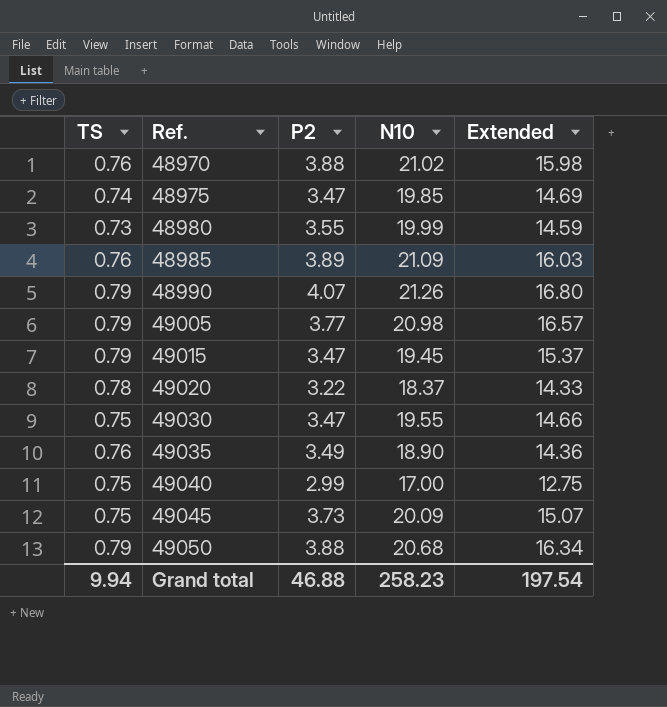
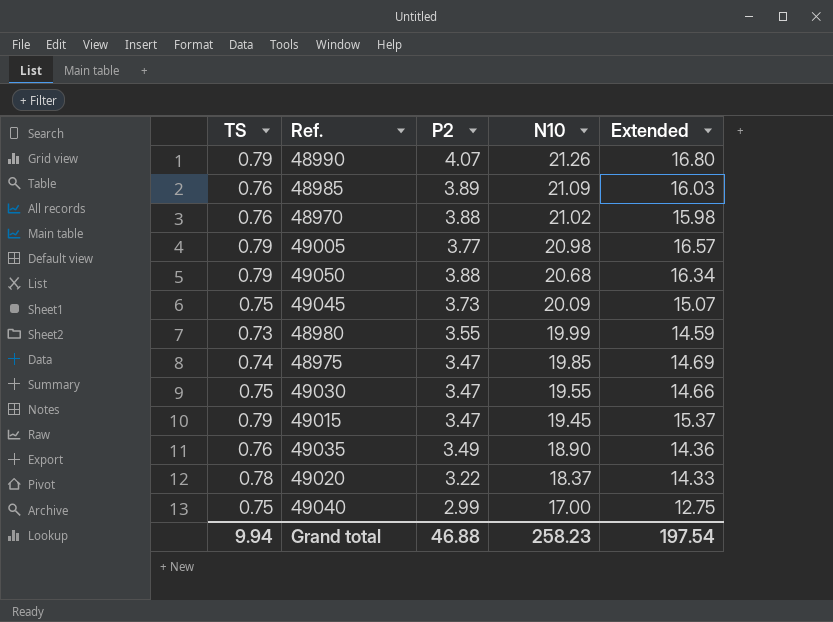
row order: Ref. ascending -> N10 descending

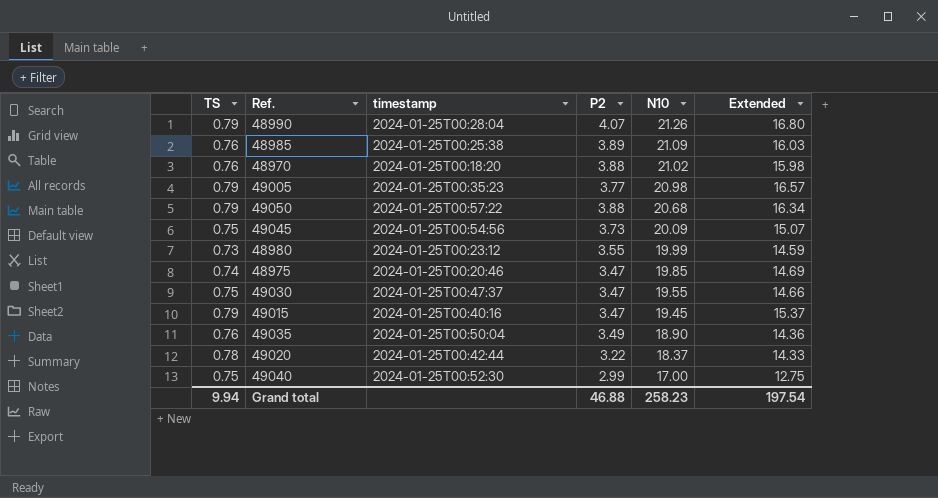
column timestamp | position: none -> 3

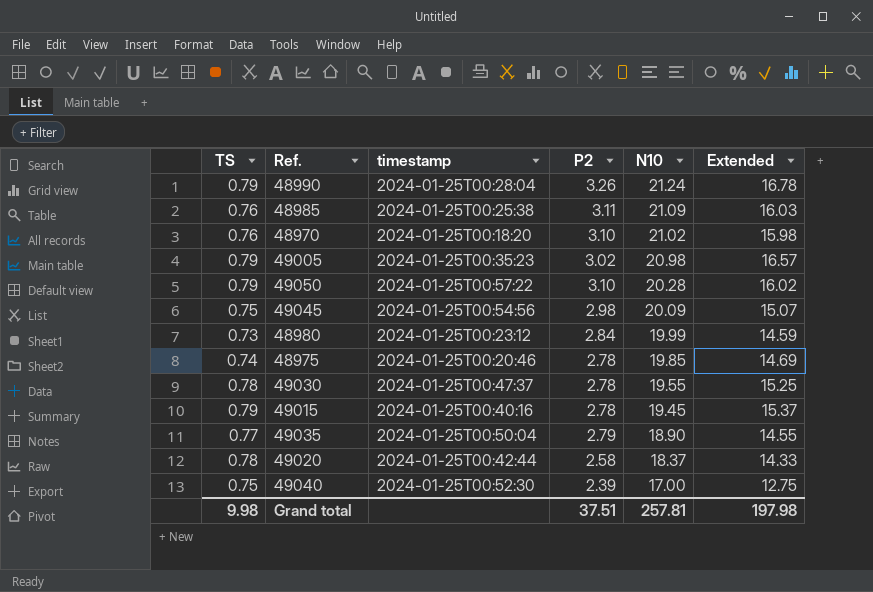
48990 | P2: 4.07 -> 3.26
48990 | N10: 21.26 -> 21.24
48990 | Extended: 16.80 -> 16.78
48985 | P2: 3.89 -> 3.11
48970 | P2: 3.88 -> 3.10
49005 | P2: 3.77 -> 3.02
49050 | P2: 3.88 -> 3.10
49050 | N10: 20.68 -> 20.28
49050 | Extended: 16.34 -> 16.02
49045 | P2: 3.73 -> 2.98
48980 | P2: 3.55 -> 2.84
48975 | P2: 3.47 -> 2.78
49030 | TS: 0.75 -> 0.78
49030 | P2: 3.47 -> 2.78
49030 | Extended: 14.66 -> 15.25
49015 | P2: 3.47 -> 2.78
49035 | TS: 0.76 -> 0.77
49035 | P2: 3.49 -> 2.79
49035 | Extended: 14.36 -> 14.55
49020 | P2: 3.22 -> 2.58
49040 | P2: 2.99 -> 2.39
Grand total | TS: 9.94 -> 9.98
Grand total | P2: 46.88 -> 37.51
Grand total | N10: 258.23 -> 257.81
Grand total | Extended: 197.54 -> 197.98

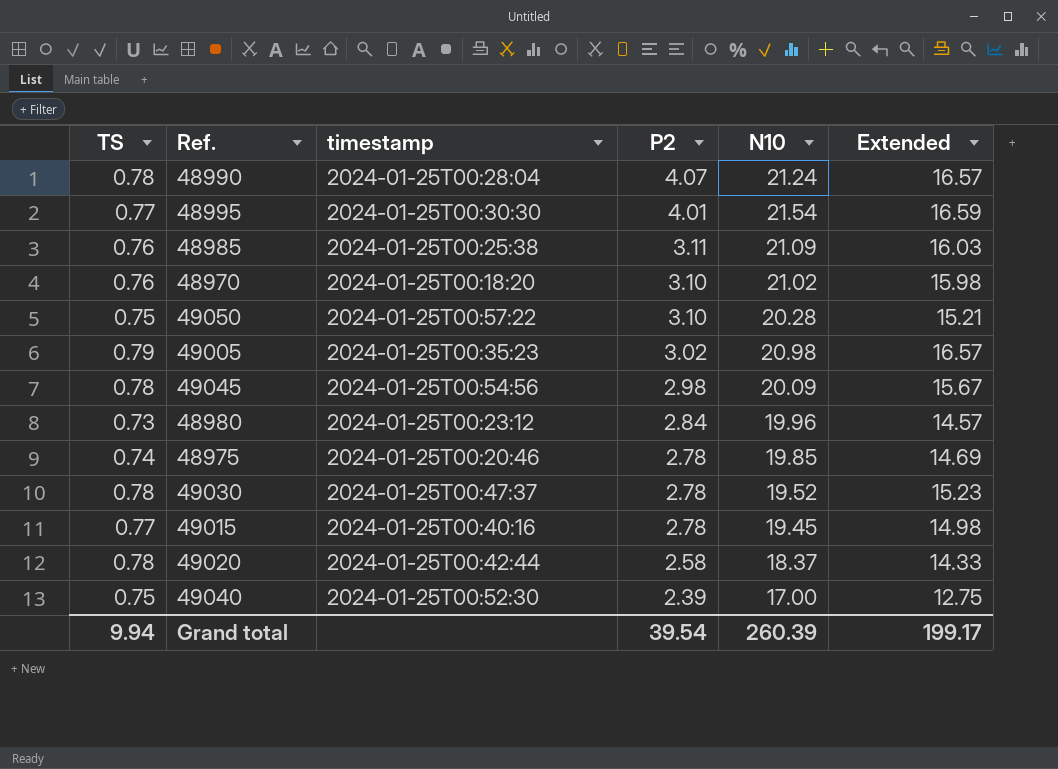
row order: N10 descending -> P2 descending
row 49035: 0.77 | 2024-01-25T00:50:04 | 2.79 | 18.90 | 14.55 -> none
48990 | TS: 0.79 -> 0.78
48990 | P2: 3.26 -> 4.07
48990 | Extended: 16.78 -> 16.57
row 48995: none -> 0.77 | 2024-01-25T00:30:30 | 4.01 | 21.54 | 16.59
49050 | TS: 0.79 -> 0.75
49050 | Extended: 16.02 -> 15.21
49045 | TS: 0.75 -> 0.78
49045 | Extended: 15.07 -> 15.67
48980 | N10: 19.99 -> 19.96
48980 | Extended: 14.59 -> 14.57
49030 | N10: 19.55 -> 19.52
49030 | Extended: 15.25 -> 15.23
49015 | TS: 0.79 -> 0.77
49015 | Extended: 15.37 -> 14.98
Grand total | TS: 9.98 -> 9.94
Grand total | P2: 37.51 -> 39.54
Grand total | N10: 257.81 -> 260.39
Grand total | Extended: 197.98 -> 199.17

